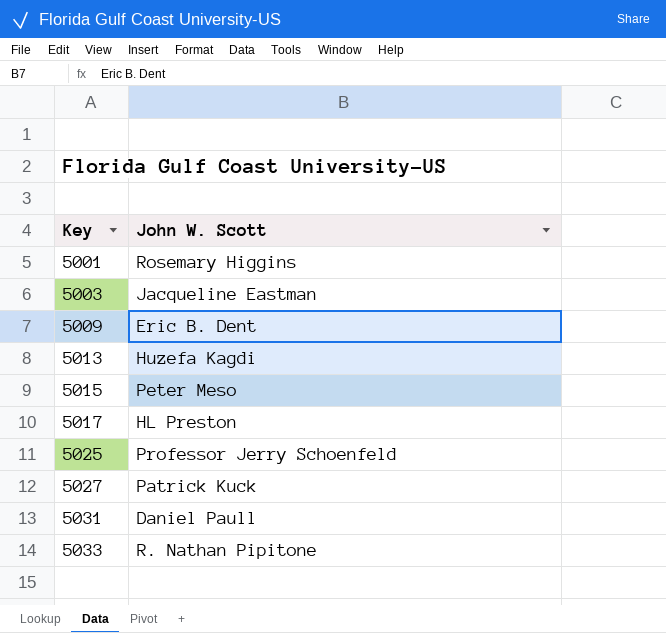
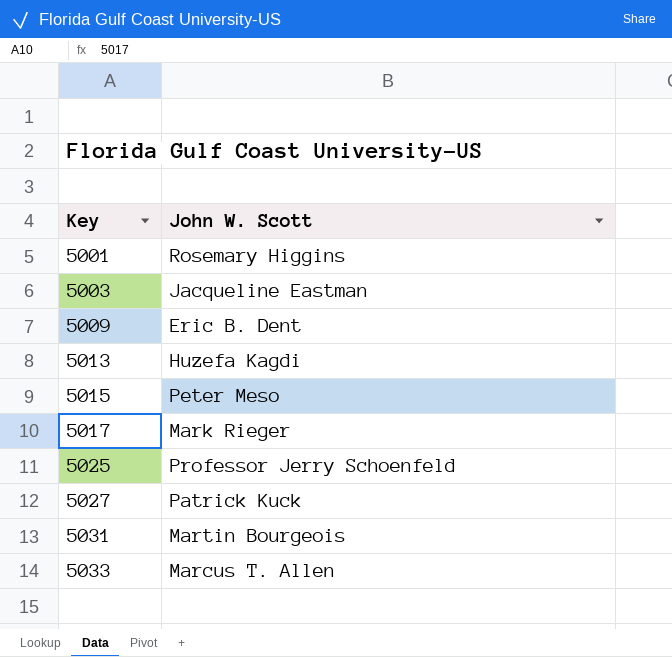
5017 | John W. Scott: HL Preston -> Mark Rieger
5031 | John W. Scott: Daniel Paull -> Martin Bourgeois
5033 | John W. Scott: R. Nathan Pipitone -> Marcus T. Allen

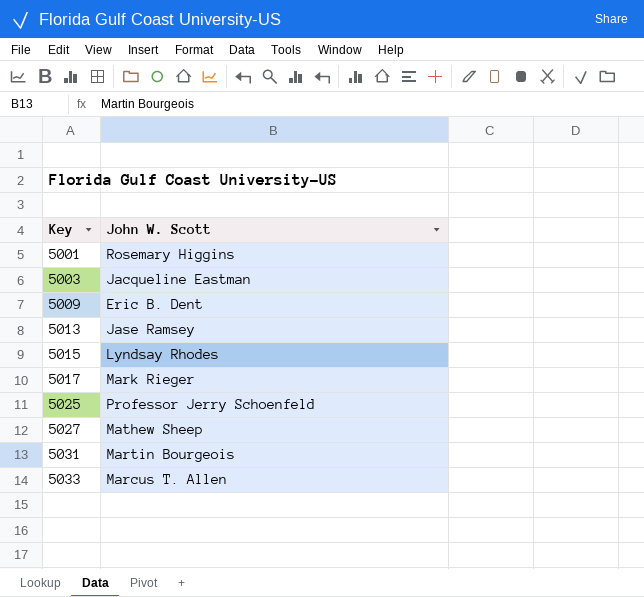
5013 | John W. Scott: Huzefa Kagdi -> Jase Ramsey
5015 | John W. Scott: Peter Meso -> Lyndsay Rhodes
5027 | John W. Scott: Patrick Kuck -> Mathew Sheep

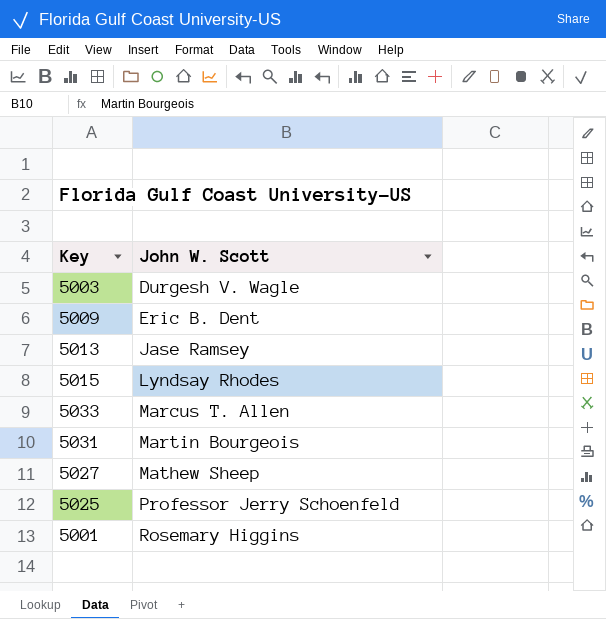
row order: Key ascending -> John W. Scott ascending
row 5017: Mark Rieger -> none
5003 | John W. Scott: Jacqueline Eastman -> Durgesh V. Wagle

